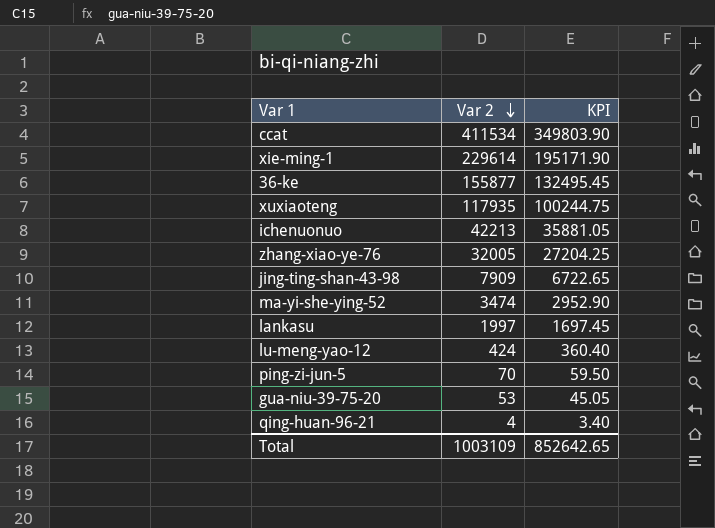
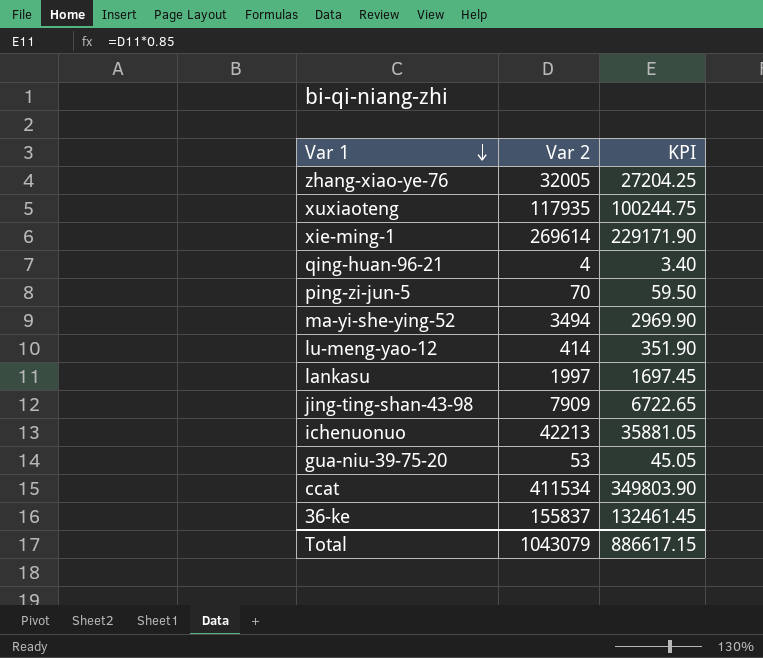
row order: Var 2 descending -> Var 1 descending
xie-ming-1 | Var 2: 229614 -> 269614
xie-ming-1 | KPI: 195171.90 -> 229171.90
ma-yi-she-ying-52 | Var 2: 3474 -> 3494
ma-yi-she-ying-52 | KPI: 2952.90 -> 2969.90
lu-meng-yao-12 | Var 2: 424 -> 414
lu-meng-yao-12 | KPI: 360.40 -> 351.90
36-ke | Var 2: 155877 -> 155837
36-ke | KPI: 132495.45 -> 132461.45
Total | Var 2: 1003109 -> 1043079
Total | KPI: 852642.65 -> 886617.15

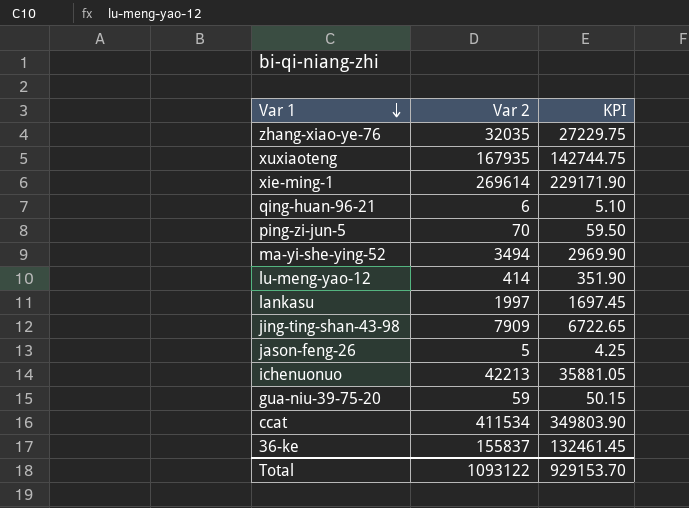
zhang-xiao-ye-76 | Var 2: 32005 -> 32035
zhang-xiao-ye-76 | KPI: 27204.25 -> 27229.75
xuxiaoteng | Var 2: 117935 -> 167935
xuxiaoteng | KPI: 100244.75 -> 142744.75
qing-huan-96-21 | Var 2: 4 -> 6
qing-huan-96-21 | KPI: 3.40 -> 5.10
row jason-feng-26: none -> 5 | 4.25
gua-niu-39-75-20 | Var 2: 53 -> 59
gua-niu-39-75-20 | KPI: 45.05 -> 50.15
Total | Var 2: 1043079 -> 1093122
Total | KPI: 886617.15 -> 929153.70

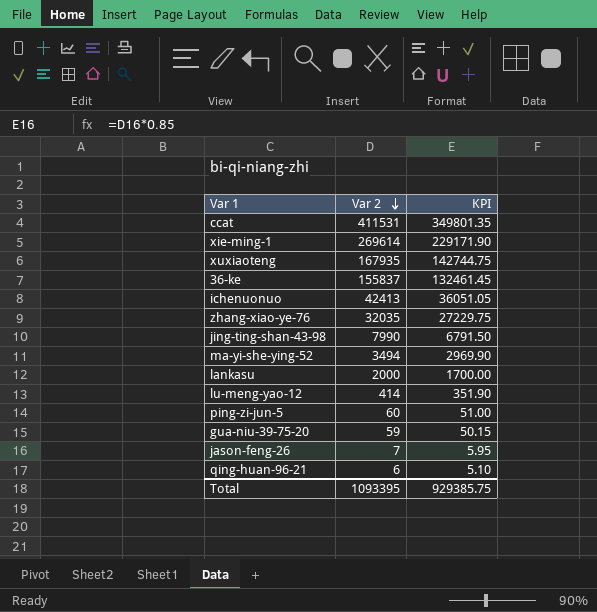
row order: Var 1 descending -> Var 2 descending
ccat | Var 2: 411534 -> 411531
ccat | KPI: 349803.90 -> 349801.35
ichenuonuo | Var 2: 42213 -> 42413
ichenuonuo | KPI: 35881.05 -> 36051.05
jing-ting-shan-43-98 | Var 2: 7909 -> 7990
jing-ting-shan-43-98 | KPI: 6722.65 -> 6791.50
lankasu | Var 2: 1997 -> 2000
lankasu | KPI: 1697.45 -> 1700.00
ping-zi-jun-5 | Var 2: 70 -> 60
ping-zi-jun-5 | KPI: 59.50 -> 51.00
jason-feng-26 | Var 2: 5 -> 7
jason-feng-26 | KPI: 4.25 -> 5.95
Total | Var 2: 1093122 -> 1093395
Total | KPI: 929153.70 -> 929385.75

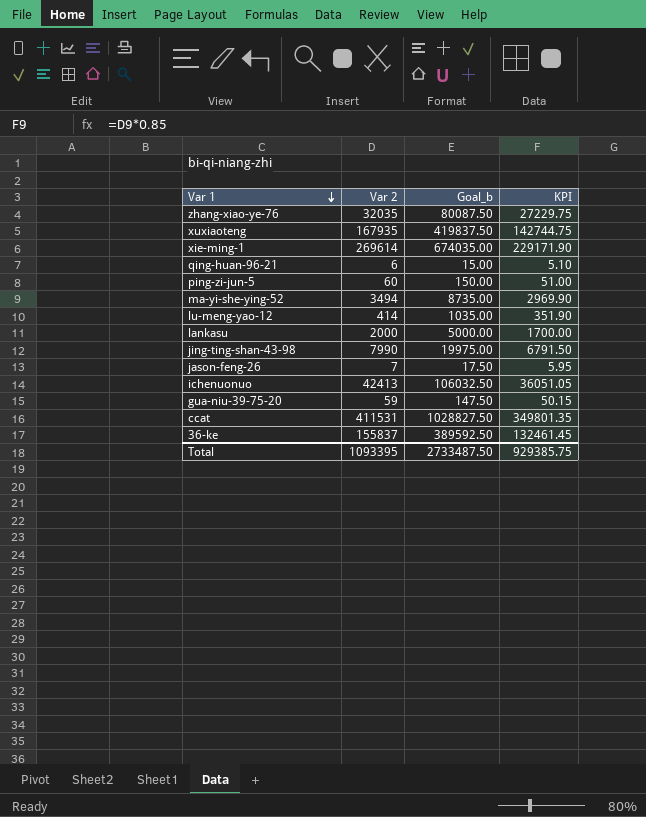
row order: Var 2 descending -> Var 1 descending
column Goal_b | formula: none -> [Var 2] * 2.5

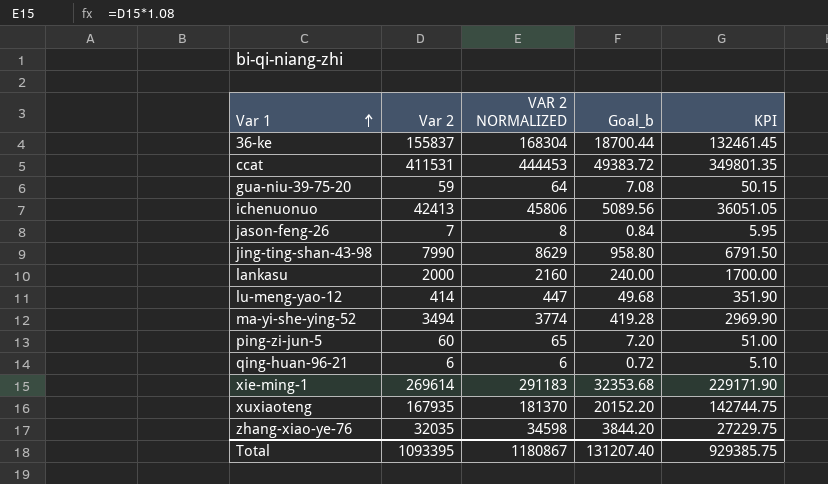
row order: Var 1 descending -> Var 1 ascending
column VAR 2 NORMALIZED | formula: none -> [Var 2] * 1.08
column Goal_b | formula: [Var 2] * 2.5 -> [Var 2] * 0.12
Total | Goal_b: 2733487.50 -> 131207.40

